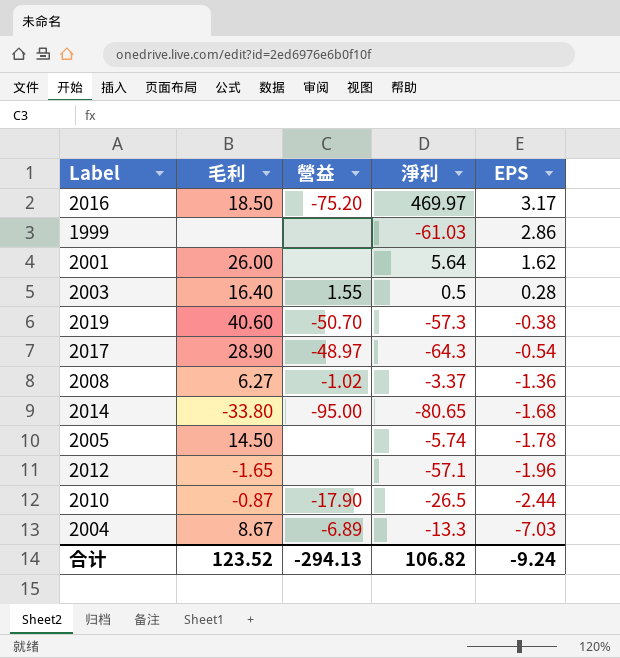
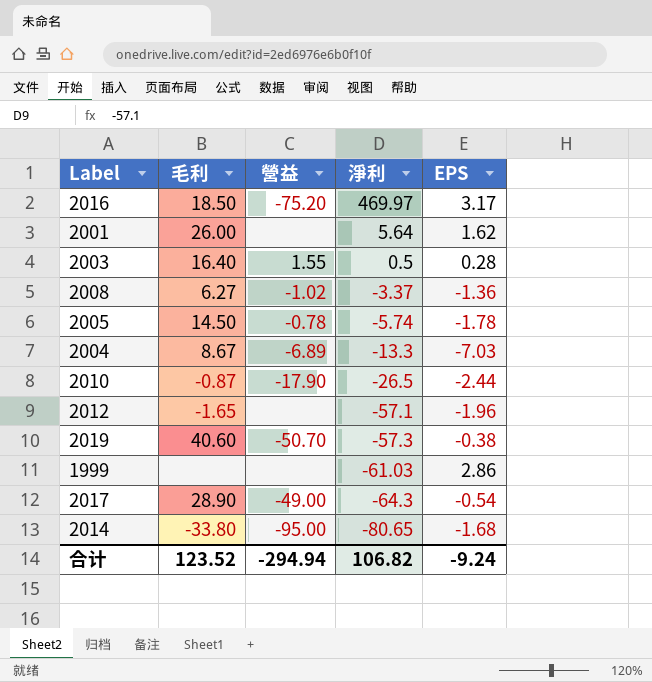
row order: EPS descending -> 淨利 descending
2005 | 營益: none -> -0.78
2017 | 營益: -48.97 -> -49.00
合计 | 營益: -294.13 -> -294.94

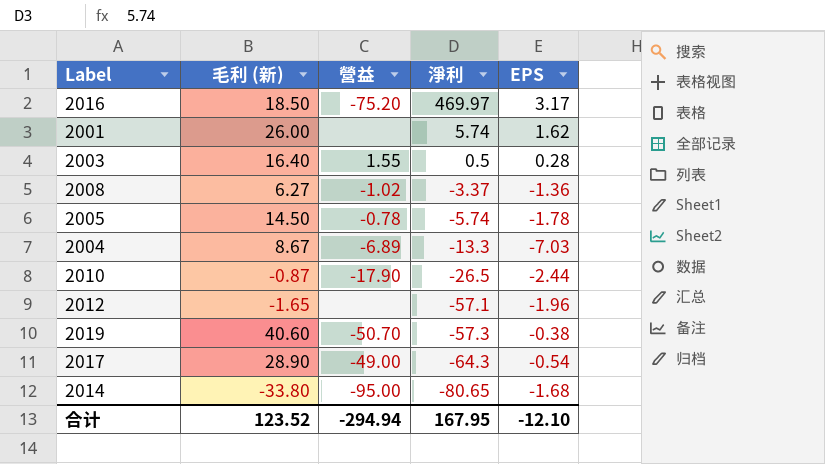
column name: 毛利 -> 毛利 (新)
row 1999: none | none | -61.03 | 2.86 -> none
2001 | 淨利: 5.64 -> 5.74
合计 | 淨利: 106.82 -> 167.95
合计 | EPS: -9.24 -> -12.10

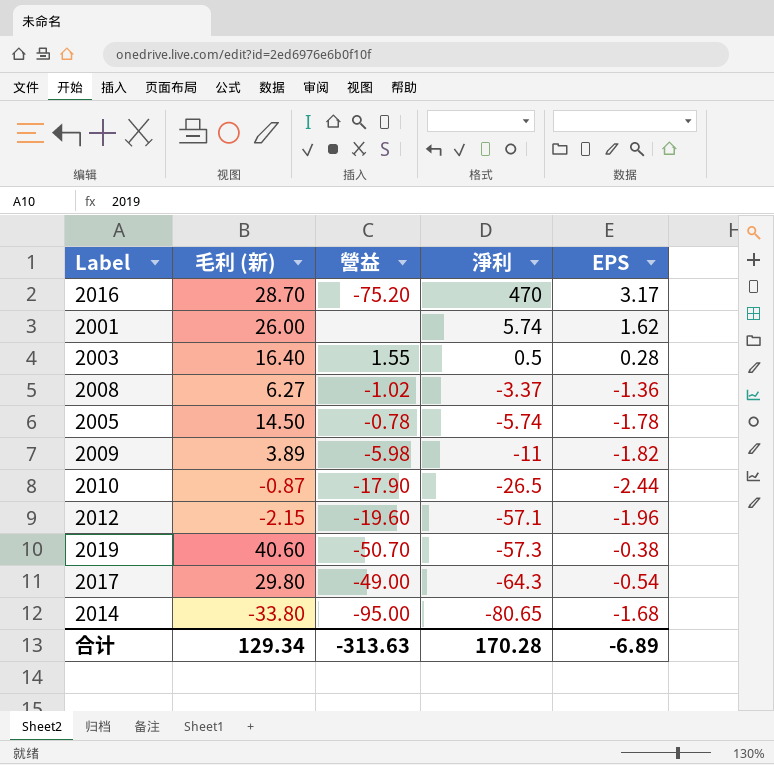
row 2004: 8.67 | -6.89 | -13.3 | -7.03 -> none
2016 | 毛利 (新): 18.50 -> 28.70
2016 | 淨利: 469.97 -> 470
row 2009: none -> 3.89 | -5.98 | -11 | -1.82
2012 | 毛利 (新): -1.65 -> -2.15
2012 | 營益: none -> -19.60
2017 | 毛利 (新): 28.90 -> 29.80
合计 | 毛利 (新): 123.52 -> 129.34
合计 | 營益: -294.94 -> -313.63
合计 | 淨利: 167.95 -> 170.28
合计 | EPS: -12.10 -> -6.89

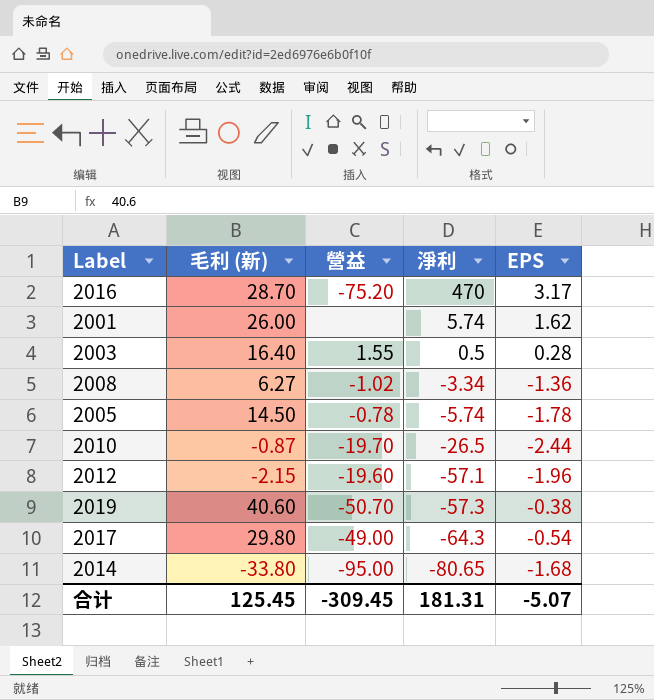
row 2009: 3.89 | -5.98 | -11 | -1.82 -> none
2008 | 淨利: -3.37 -> -3.34
2010 | 營益: -17.90 -> -19.70
合计 | 毛利 (新): 129.34 -> 125.45
合计 | 營益: -313.63 -> -309.45
合计 | 淨利: 170.28 -> 181.31
合计 | EPS: -6.89 -> -5.07

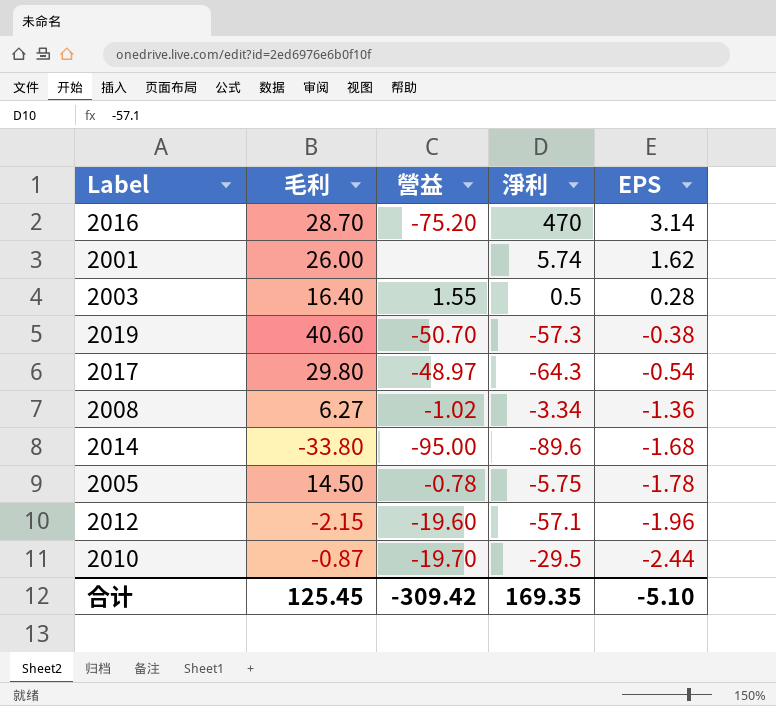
row order: 淨利 descending -> EPS descending
column name: 毛利 (新) -> 毛利
2016 | EPS: 3.17 -> 3.14
2017 | 營益: -49.00 -> -48.97
2014 | 淨利: -80.65 -> -89.6
2005 | 淨利: -5.74 -> -5.75
2010 | 淨利: -26.5 -> -29.5
合计 | 營益: -309.45 -> -309.42
合计 | 淨利: 181.31 -> 169.35
合计 | EPS: -5.07 -> -5.10

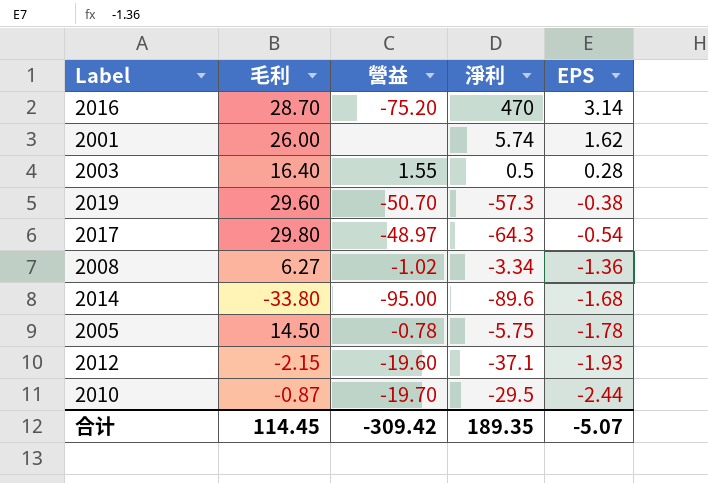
2019 | 毛利: 40.60 -> 29.60
2012 | 淨利: -57.1 -> -37.1
2012 | EPS: -1.96 -> -1.93
合计 | 毛利: 125.45 -> 114.45
合计 | 淨利: 169.35 -> 189.35
合计 | EPS: -5.10 -> -5.07

